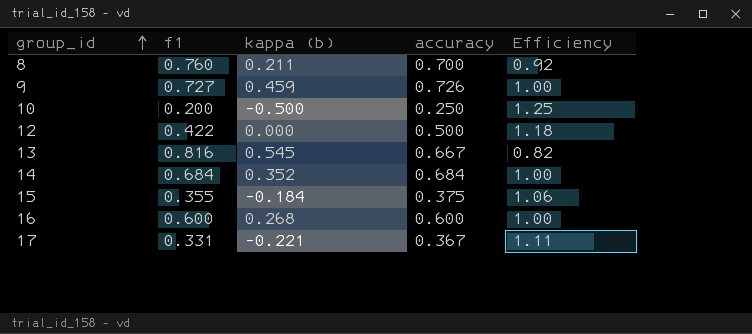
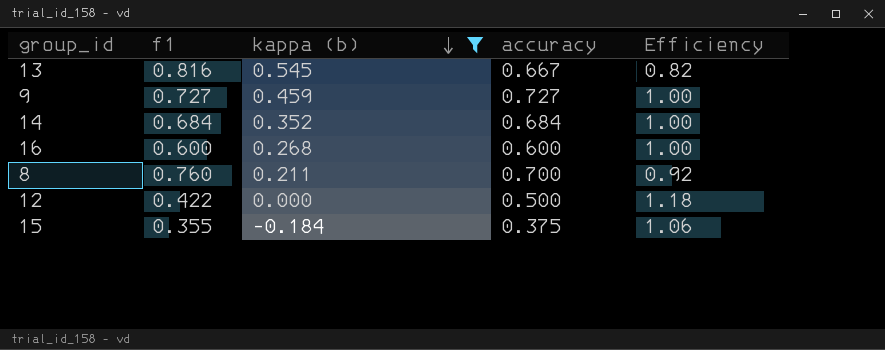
filter: none -> kappa (b) >= -0.184
row order: group_id ascending -> kappa (b) descending
9 | accuracy: 0.726 -> 0.727

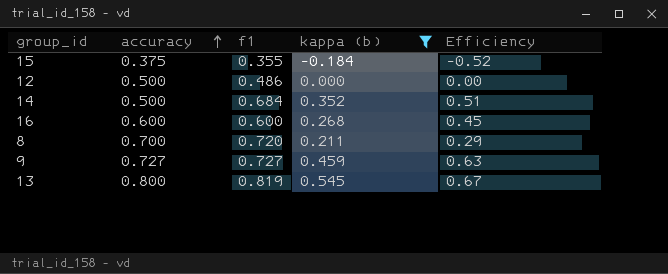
row order: kappa (b) descending -> accuracy ascending
column accuracy | position: 4 -> 2
column Efficiency | formula: [accuracy] / [f1] -> [kappa (b)] / [f1]
12 | f1: 0.422 -> 0.486
14 | accuracy: 0.684 -> 0.500
8 | f1: 0.760 -> 0.720
13 | accuracy: 0.667 -> 0.800
13 | f1: 0.816 -> 0.819

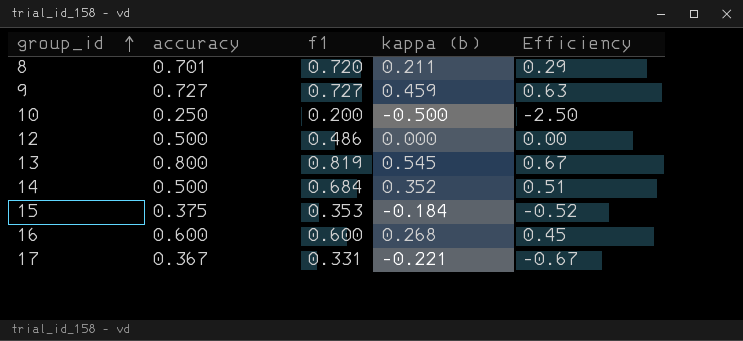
filter: kappa (b) >= -0.184 -> none
row order: accuracy ascending -> group_id ascending
8 | accuracy: 0.700 -> 0.701
15 | f1: 0.355 -> 0.353

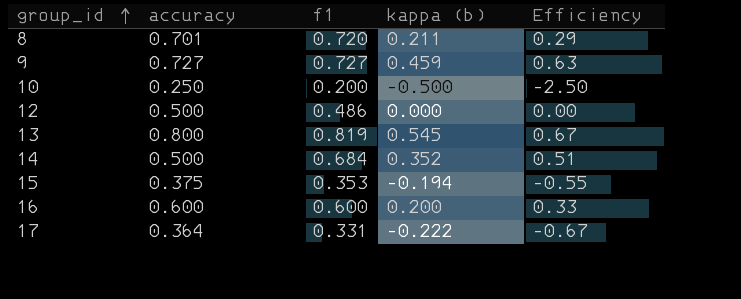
15 | kappa (b): -0.184 -> -0.194
15 | Efficiency: -0.52 -> -0.55
16 | kappa (b): 0.268 -> 0.200
16 | Efficiency: 0.45 -> 0.33
17 | accuracy: 0.367 -> 0.364
17 | kappa (b): -0.221 -> -0.222

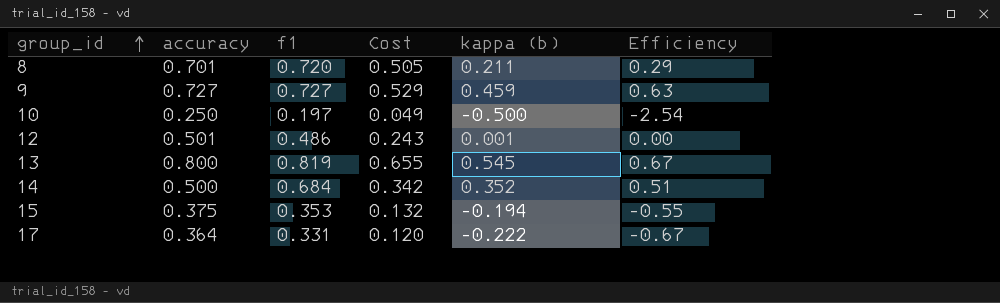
column Cost | formula: none -> [accuracy] * [f1]
row 16: 0.600 | 0.600 | 0.200 | 0.33 -> none
10 | f1: 0.200 -> 0.197
10 | Efficiency: -2.50 -> -2.54
12 | accuracy: 0.500 -> 0.501
12 | kappa (b): 0.000 -> 0.001

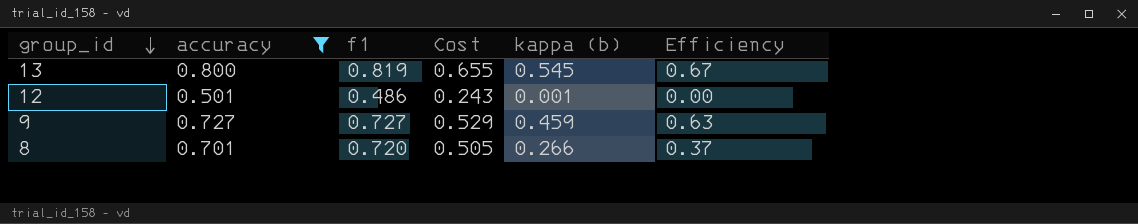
filter: none -> accuracy >= 0.501
row order: group_id ascending -> group_id descending
8 | kappa (b): 0.211 -> 0.266
8 | Efficiency: 0.29 -> 0.37

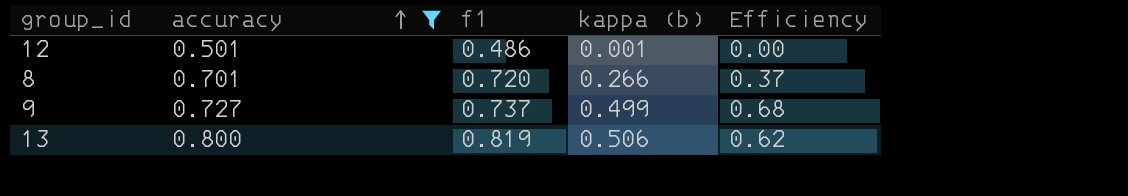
row order: group_id descending -> accuracy ascending
column Cost | formula: [accuracy] * [f1] -> none
9 | f1: 0.727 -> 0.737
9 | kappa (b): 0.459 -> 0.499
9 | Efficiency: 0.63 -> 0.68
13 | kappa (b): 0.545 -> 0.506
13 | Efficiency: 0.67 -> 0.62

